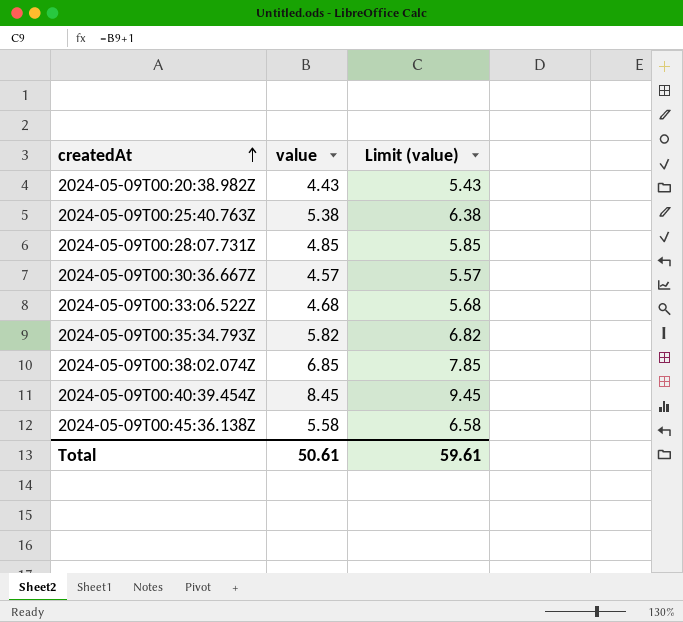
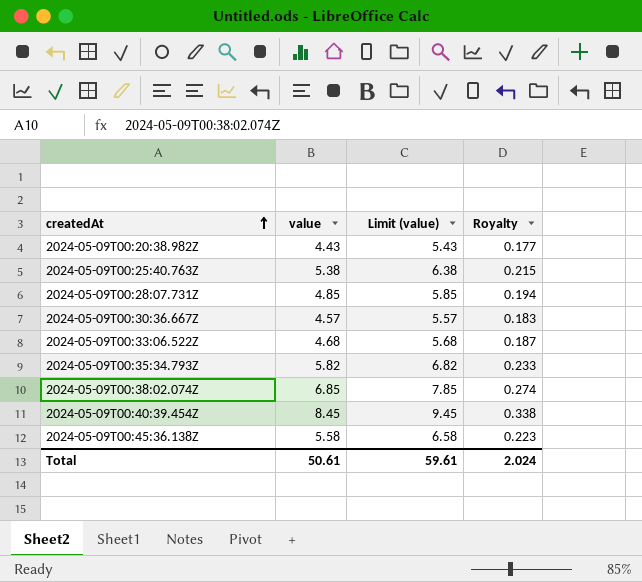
column Royalty | formula: none -> [value] * 0.04

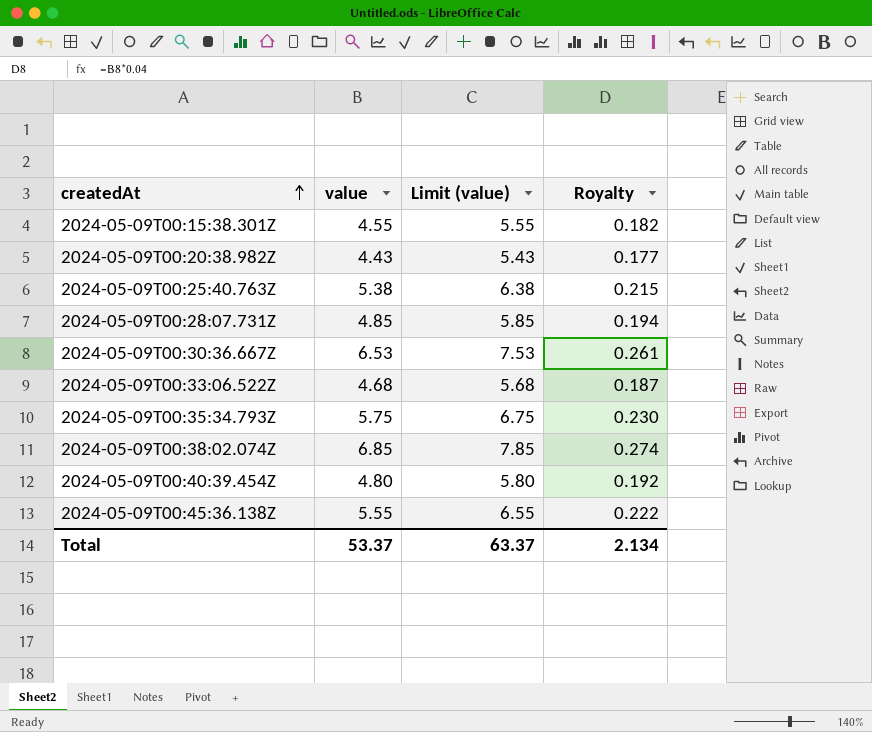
row 2024-05-09T00:15:38.301Z: none -> 4.55 | 5.55 | 0.182
2024-05-09T00:30:36.667Z | value: 4.57 -> 6.53
2024-05-09T00:30:36.667Z | Limit (value): 5.57 -> 7.53
2024-05-09T00:30:36.667Z | Royalty: 0.183 -> 0.261
2024-05-09T00:35:34.793Z | value: 5.82 -> 5.75
2024-05-09T00:35:34.793Z | Limit (value): 6.82 -> 6.75
2024-05-09T00:35:34.793Z | Royalty: 0.233 -> 0.230
2024-05-09T00:40:39.454Z | value: 8.45 -> 4.80
2024-05-09T00:40:39.454Z | Limit (value): 9.45 -> 5.80
2024-05-09T00:40:39.454Z | Royalty: 0.338 -> 0.192
2024-05-09T00:45:36.138Z | value: 5.58 -> 5.55
2024-05-09T00:45:36.138Z | Limit (value): 6.58 -> 6.55
2024-05-09T00:45:36.138Z | Royalty: 0.223 -> 0.222
Total | value: 50.61 -> 53.37
Total | Limit (value): 59.61 -> 63.37
Total | Royalty: 2.024 -> 2.134

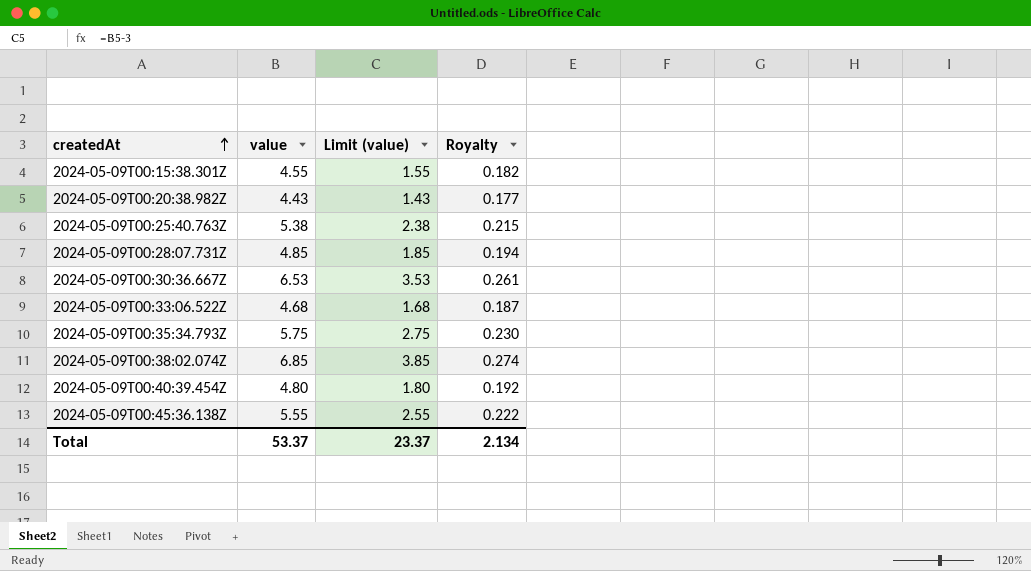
column Limit (value) | formula: [value] + 1 -> [value] - 3
Total | Limit (value): 63.37 -> 23.37

